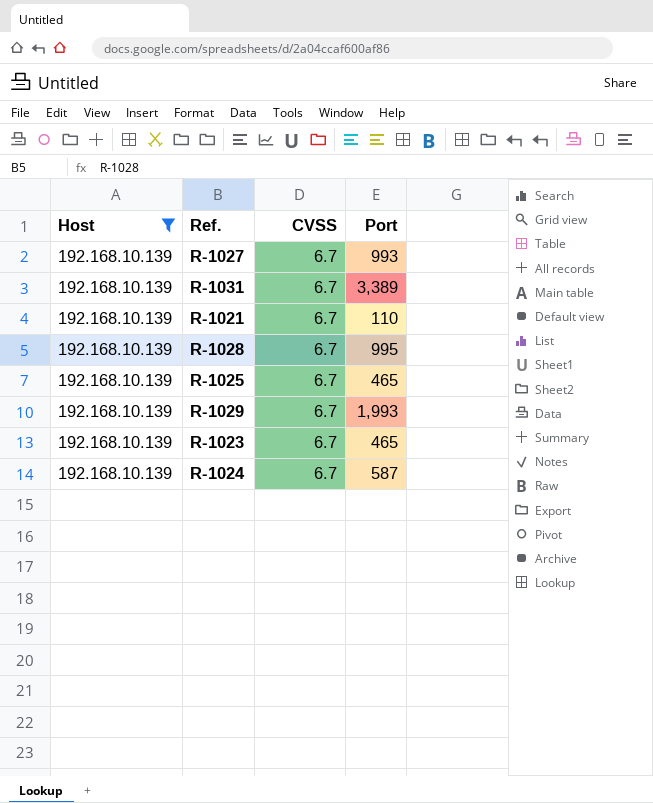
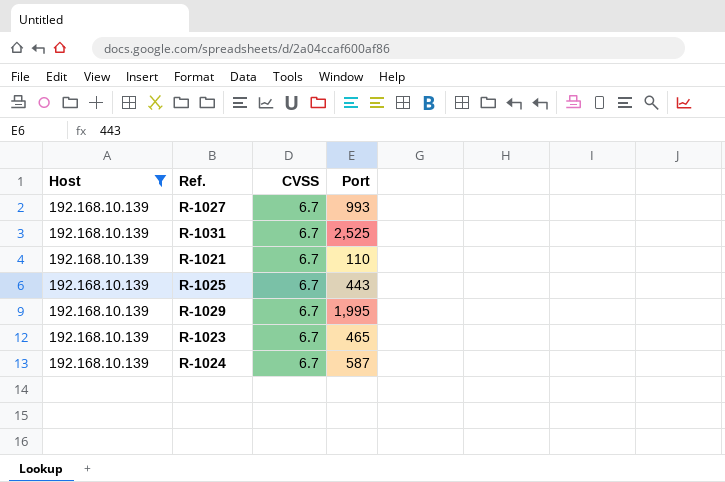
row R-1028: 192.168.10.139 | 6.7 | 995 -> none
R-1031 | Port: 3,389 -> 2,525
R-1025 | Port: 465 -> 443
R-1029 | Port: 1,993 -> 1,995

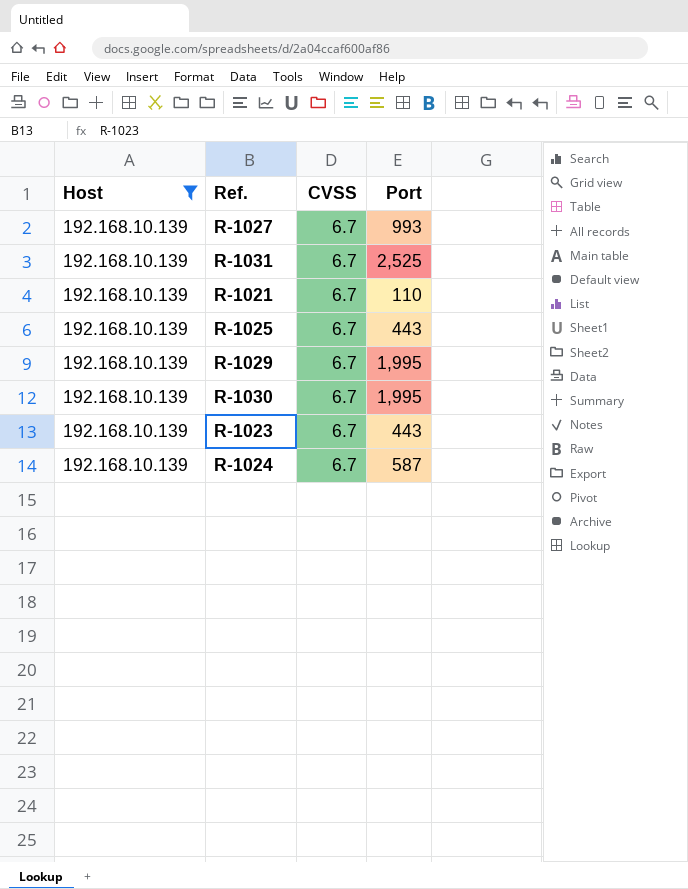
row R-1030: none -> 192.168.10.139 | 6.7 | 1,995
R-1023 | Port: 465 -> 443

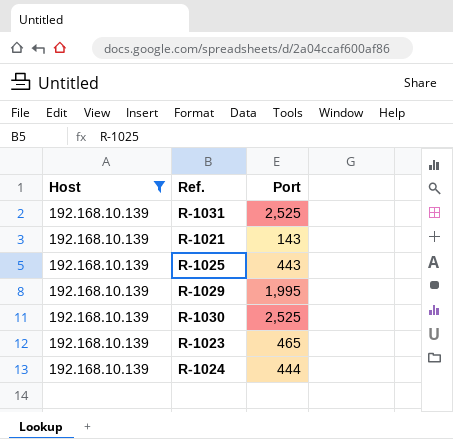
column CVSS | position: 3 -> none
row R-1027: 192.168.10.139 | 6.7 | 993 -> none
R-1021 | Port: 110 -> 143
R-1030 | Port: 1,995 -> 2,525
R-1023 | Port: 443 -> 465
R-1024 | Port: 587 -> 444

